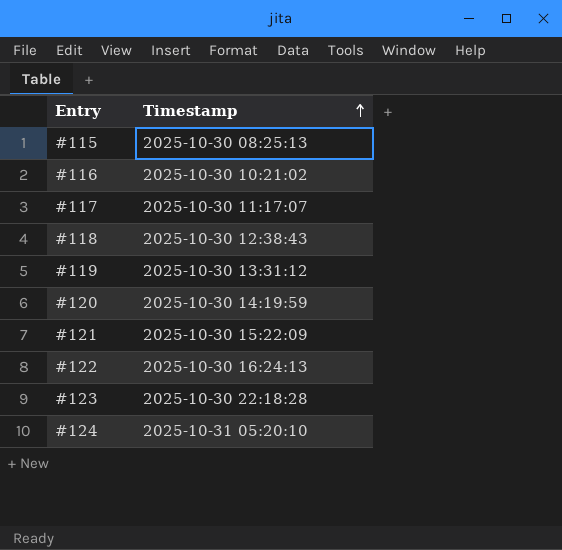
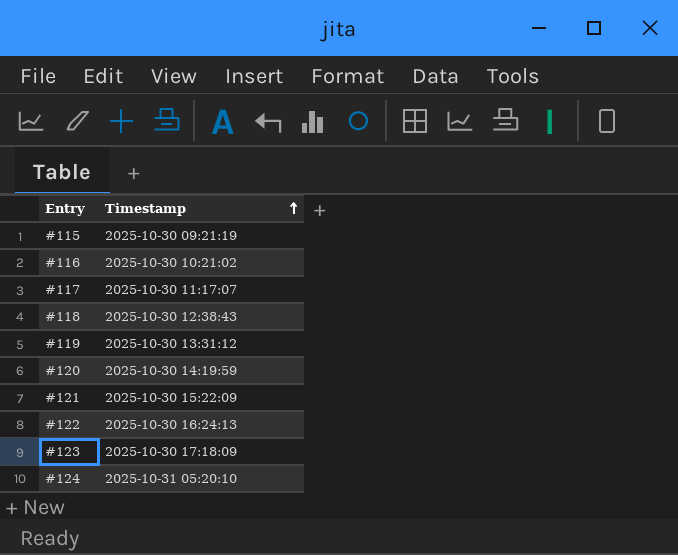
#115 | Timestamp: 2025-10-30 08:25:13 -> 2025-10-30 09:21:19
#123 | Timestamp: 2025-10-30 22:18:28 -> 2025-10-30 17:18:09

